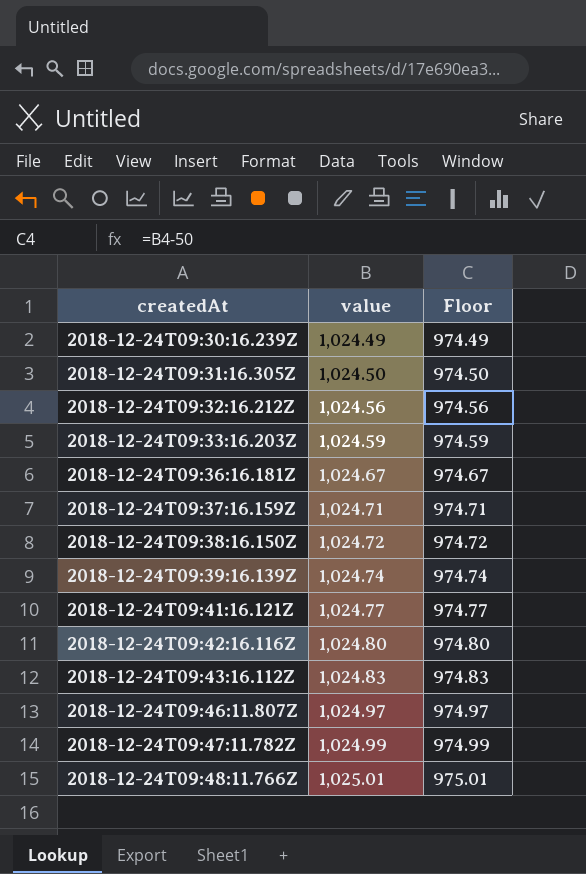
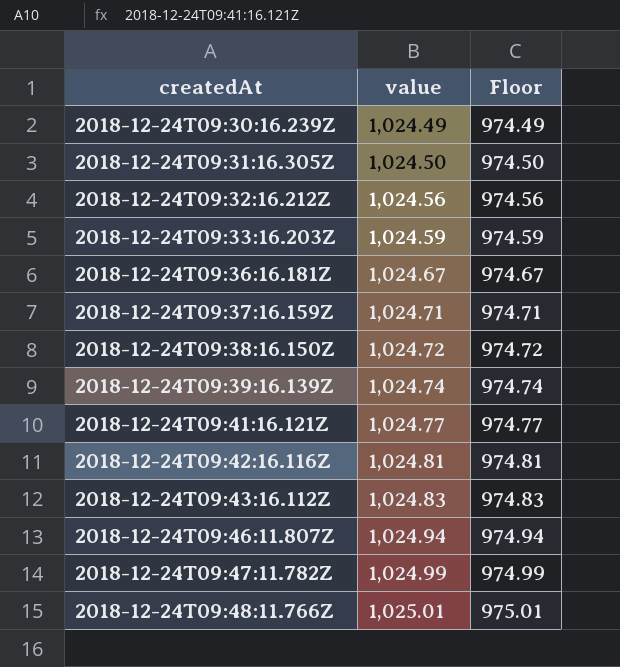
2018-12-24T09:42:16.116Z | value: 1,024.80 -> 1,024.81
2018-12-24T09:42:16.116Z | Floor: 974.80 -> 974.81
2018-12-24T09:46:11.807Z | value: 1,024.97 -> 1,024.94
2018-12-24T09:46:11.807Z | Floor: 974.97 -> 974.94

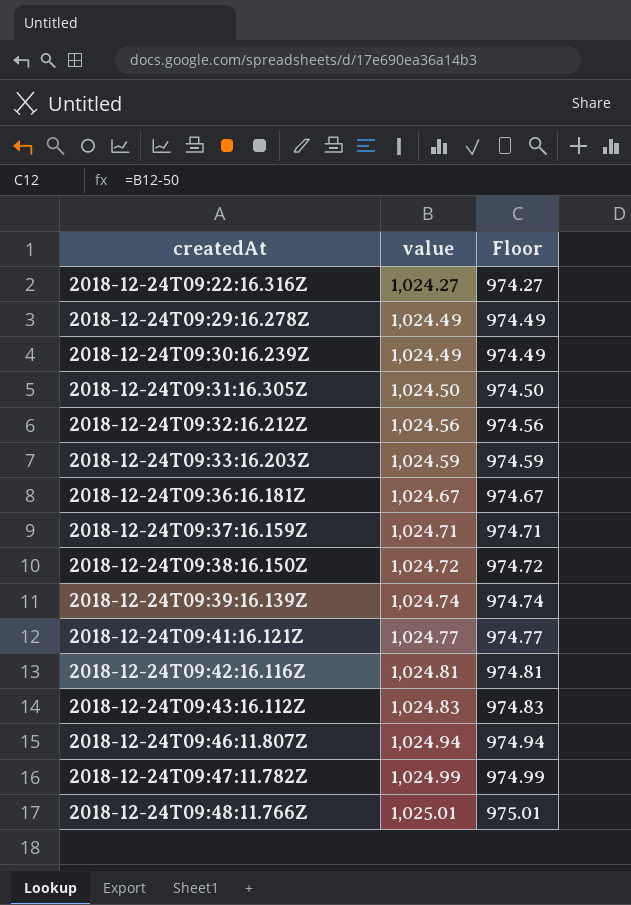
row 2018-12-24T09:22:16.316Z: none -> 1,024.27 | 974.27
row 2018-12-24T09:29:16.278Z: none -> 1,024.49 | 974.49

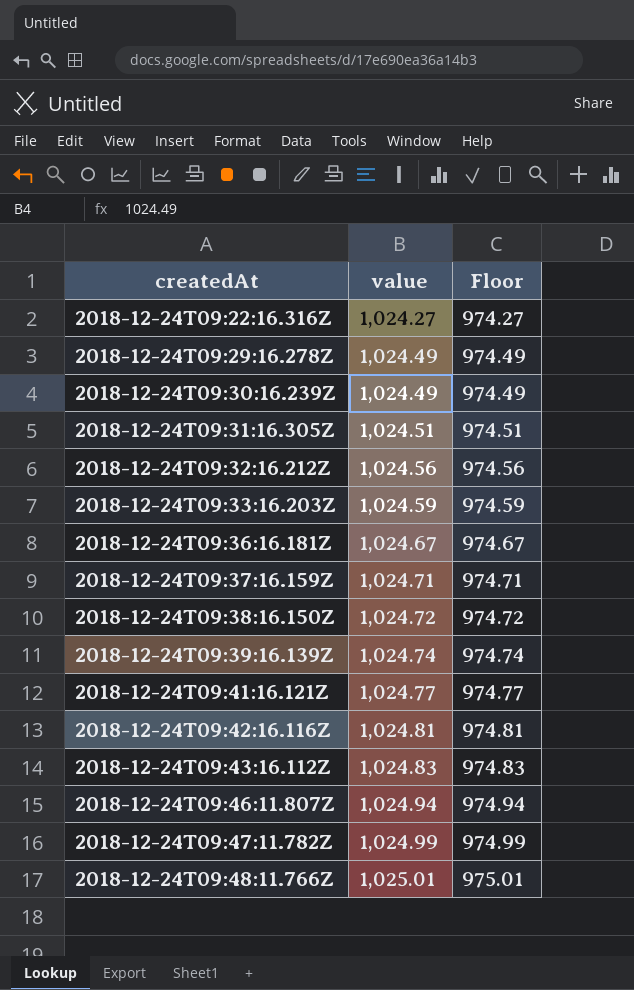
2018-12-24T09:31:16.305Z | value: 1,024.50 -> 1,024.51
2018-12-24T09:31:16.305Z | Floor: 974.50 -> 974.51

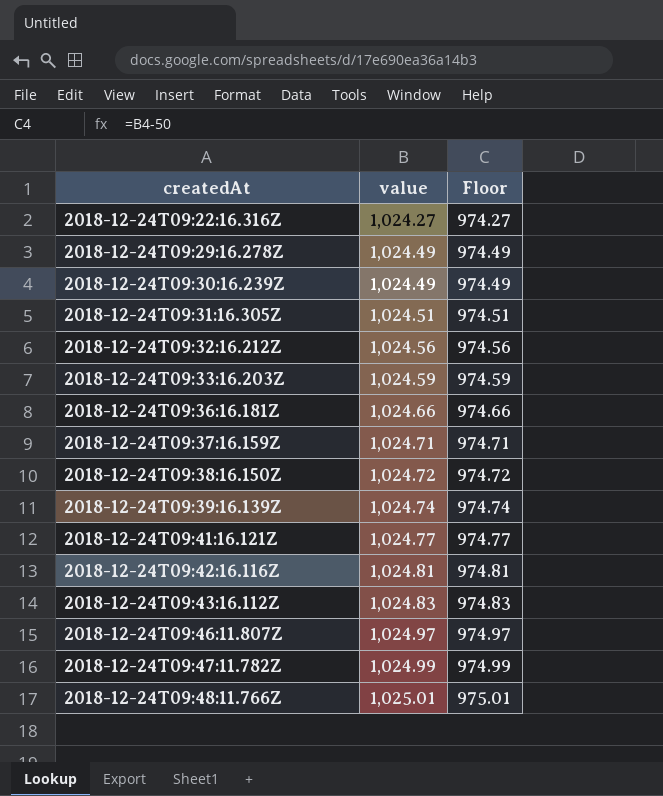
2018-12-24T09:36:16.181Z | value: 1,024.67 -> 1,024.66
2018-12-24T09:36:16.181Z | Floor: 974.67 -> 974.66
2018-12-24T09:46:11.807Z | value: 1,024.94 -> 1,024.97
2018-12-24T09:46:11.807Z | Floor: 974.94 -> 974.97

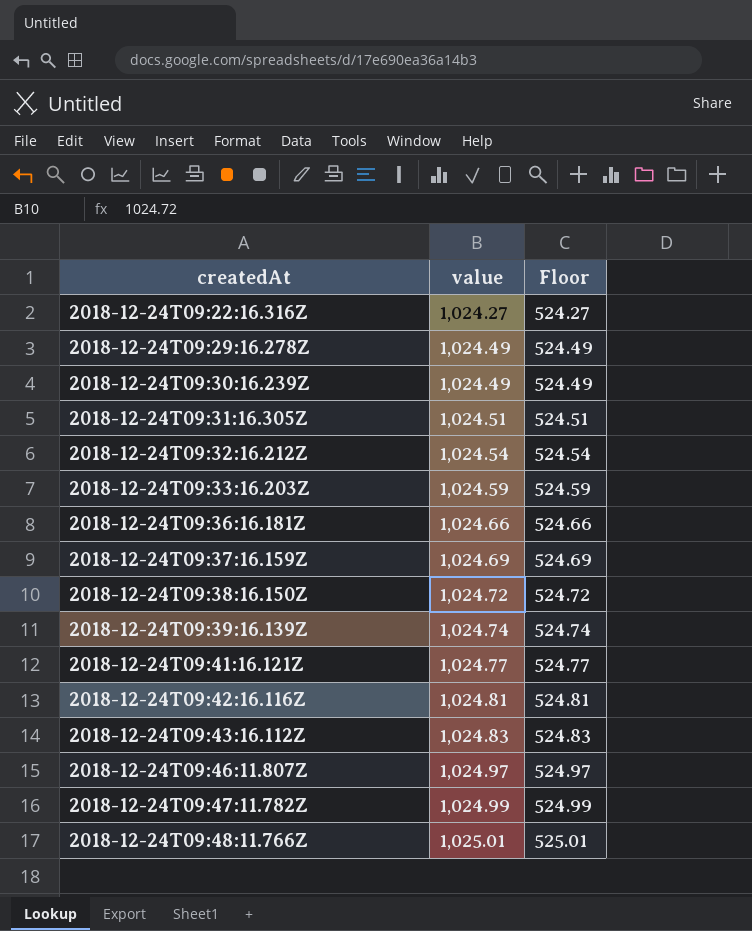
column Floor | formula: [value] - 50 -> [value] - 500
2018-12-24T09:32:16.212Z | value: 1,024.56 -> 1,024.54
2018-12-24T09:37:16.159Z | value: 1,024.71 -> 1,024.69

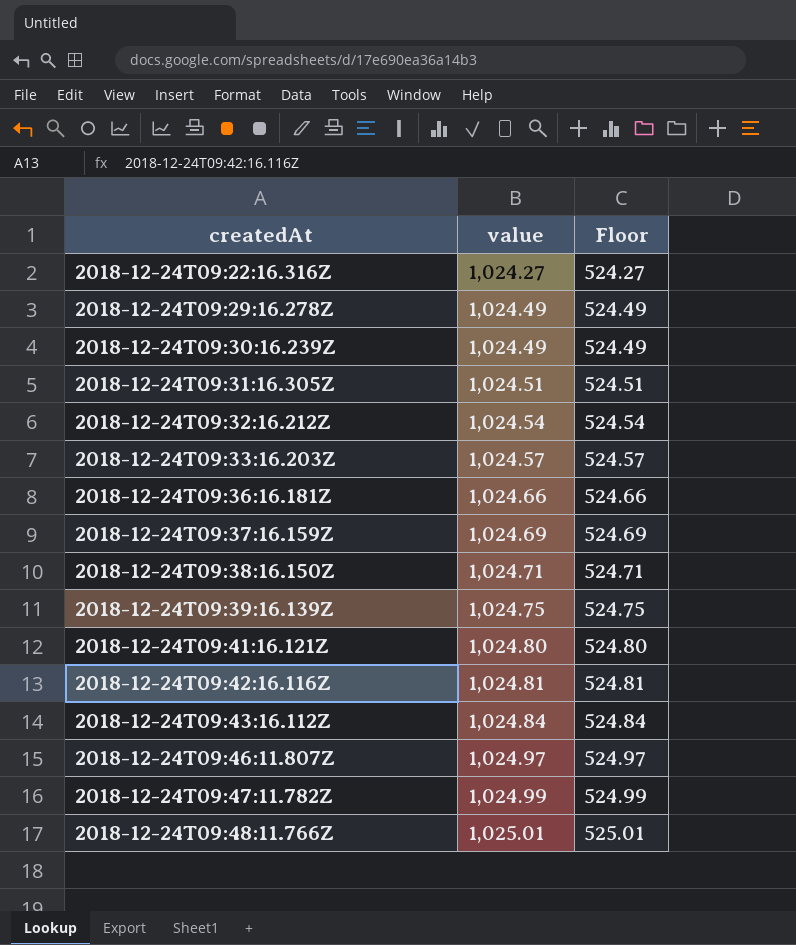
2018-12-24T09:33:16.203Z | value: 1,024.59 -> 1,024.57
2018-12-24T09:33:16.203Z | Floor: 524.59 -> 524.57
2018-12-24T09:38:16.150Z | value: 1,024.72 -> 1,024.71
2018-12-24T09:38:16.150Z | Floor: 524.72 -> 524.71
2018-12-24T09:39:16.139Z | value: 1,024.74 -> 1,024.75
2018-12-24T09:39:16.139Z | Floor: 524.74 -> 524.75
2018-12-24T09:41:16.121Z | value: 1,024.77 -> 1,024.80
2018-12-24T09:41:16.121Z | Floor: 524.77 -> 524.80
2018-12-24T09:43:16.112Z | value: 1,024.83 -> 1,024.84
2018-12-24T09:43:16.112Z | Floor: 524.83 -> 524.84

